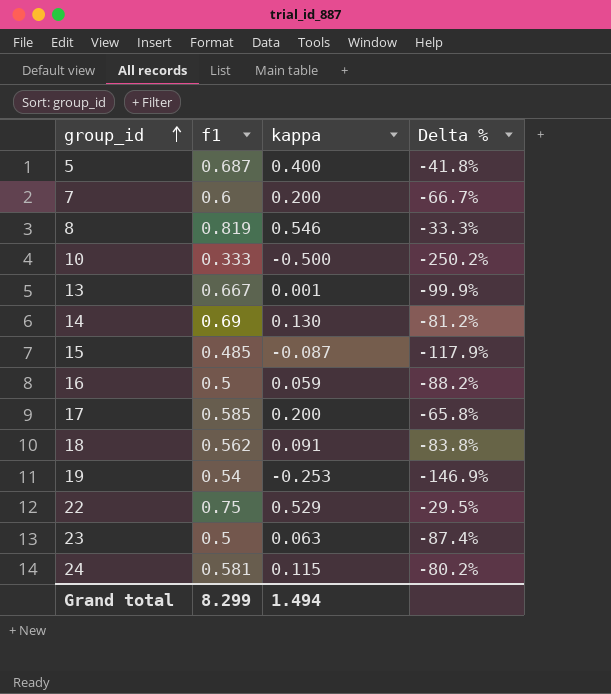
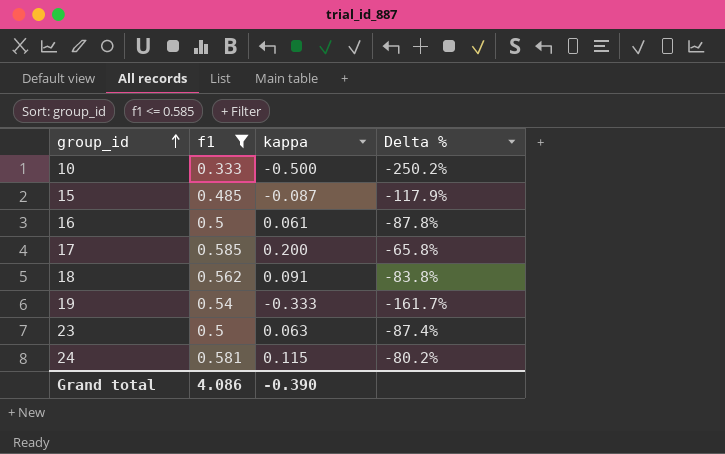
filter: none -> f1 <= 0.585
16 | kappa: 0.059 -> 0.061
16 | Delta %: -88.2% -> -87.8%
19 | kappa: -0.253 -> -0.333
19 | Delta %: -146.9% -> -161.7%
Grand total | f1: 8.299 -> 4.086
Grand total | kappa: 1.494 -> -0.390

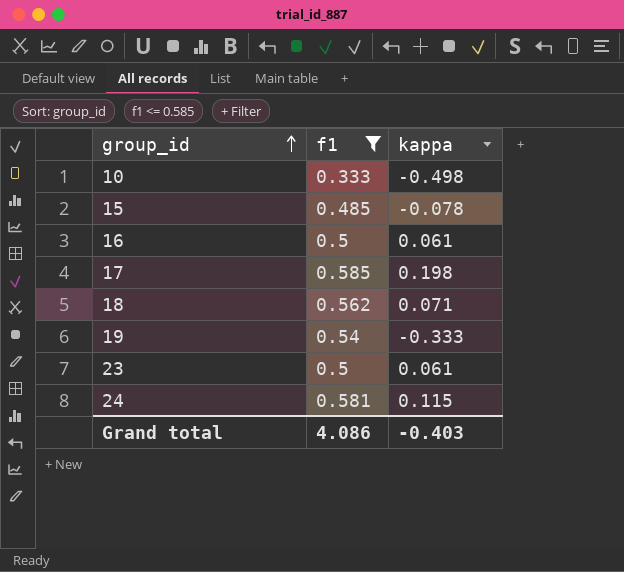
column Delta % | formula: ([kappa] - [f1]) / [f1] -> none
10 | kappa: -0.500 -> -0.498
15 | kappa: -0.087 -> -0.078
17 | kappa: 0.200 -> 0.198
18 | kappa: 0.091 -> 0.071
23 | kappa: 0.063 -> 0.061
Grand total | kappa: -0.390 -> -0.403

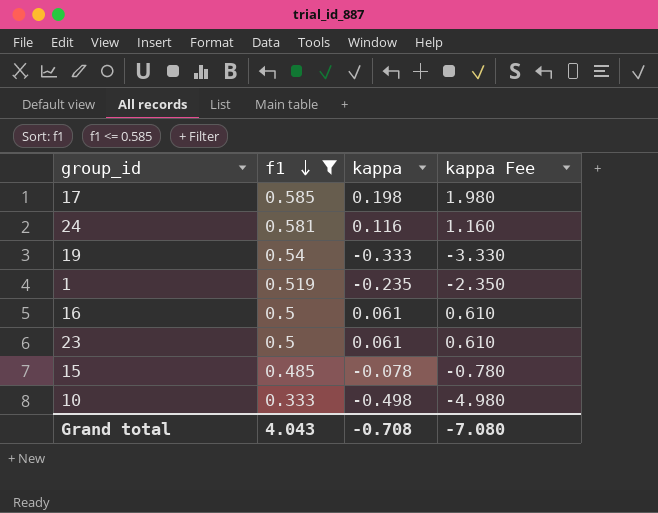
row order: group_id ascending -> f1 descending
column kappa Fee | formula: none -> [kappa] * 10
row 18: 0.562 | 0.071 -> none
24 | kappa: 0.115 -> 0.116
row 1: none -> 0.519 | -0.235 | -2.350
Grand total | f1: 4.086 -> 4.043
Grand total | kappa: -0.403 -> -0.708

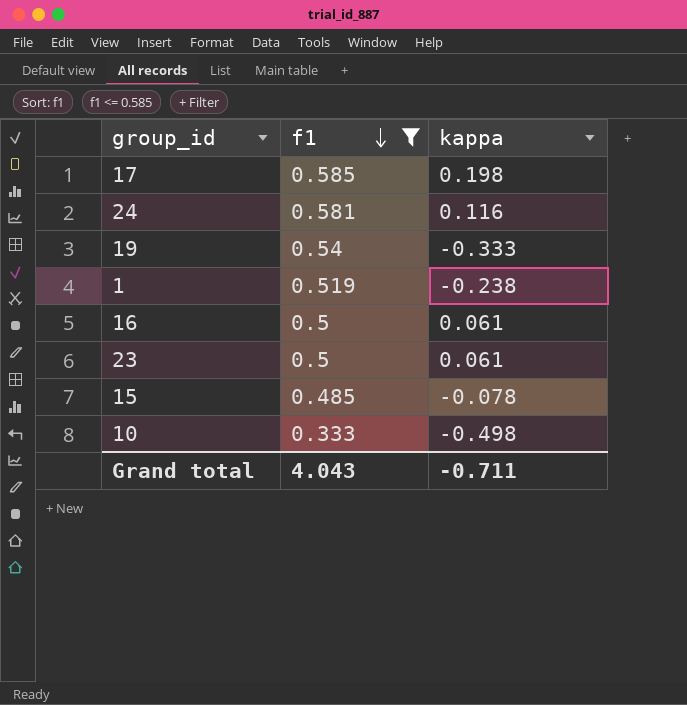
column kappa Fee | formula: [kappa] * 10 -> none
1 | kappa: -0.235 -> -0.238
Grand total | kappa: -0.708 -> -0.711

